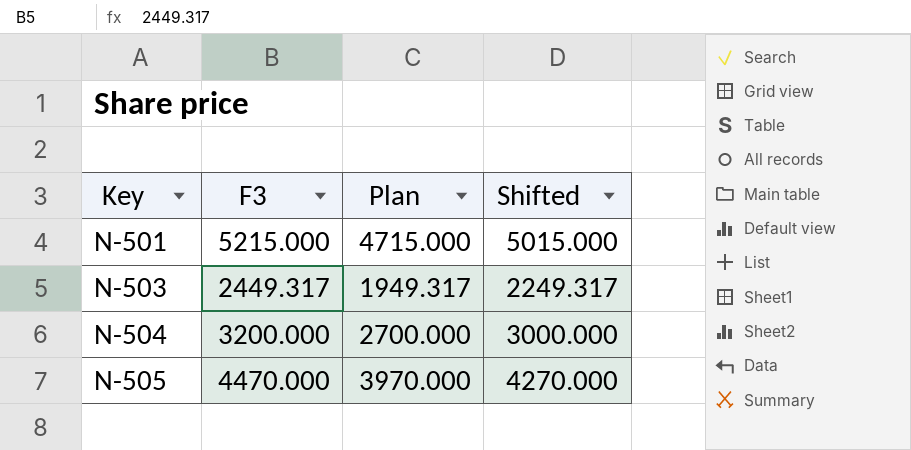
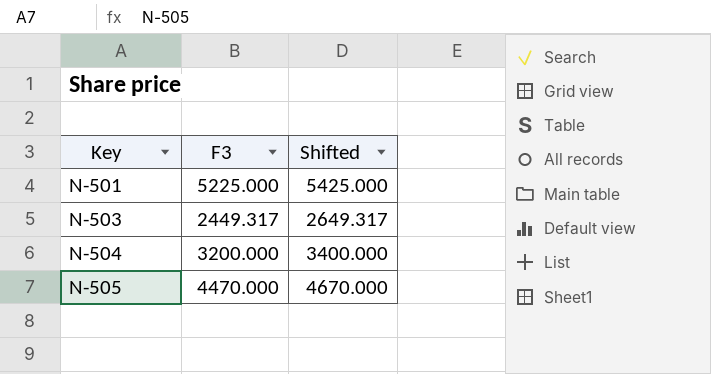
column Plan | formula: [F3] - 500 -> none
column Shifted | formula: [F3] - 200 -> [F3] + 200
N-501 | F3: 5215.000 -> 5225.000

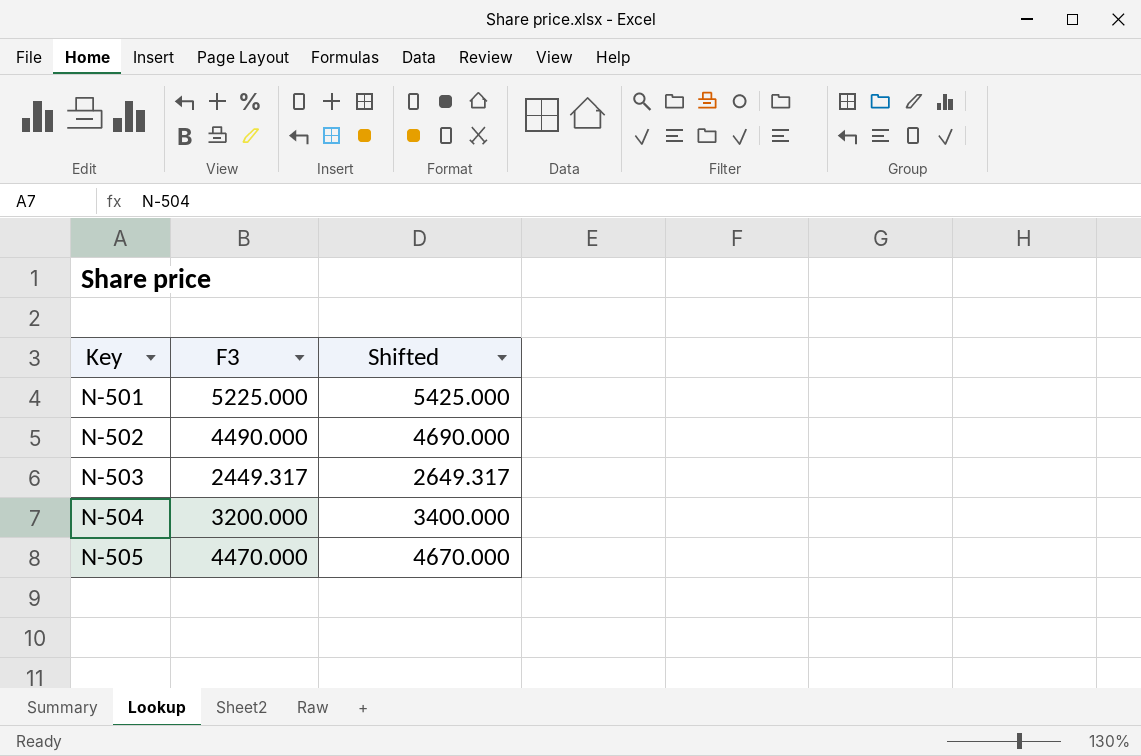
row N-502: none -> 4490.000 | 4690.000

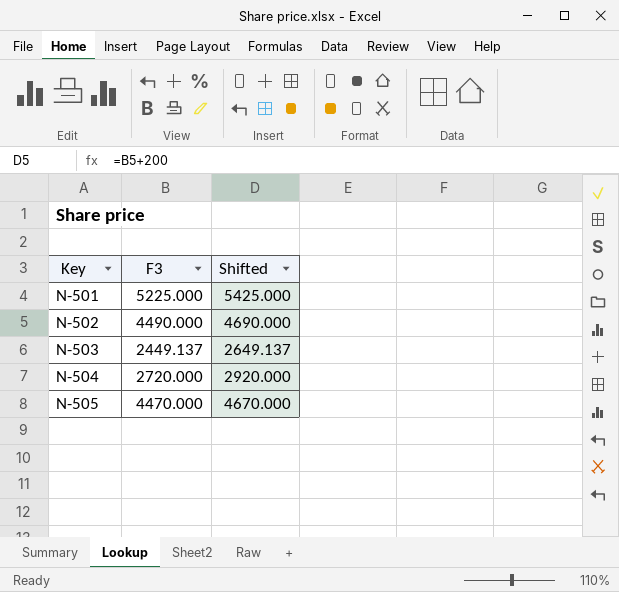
N-503 | F3: 2449.317 -> 2449.137
N-503 | Shifted: 2649.317 -> 2649.137
N-504 | F3: 3200.000 -> 2720.000
N-504 | Shifted: 3400.000 -> 2920.000

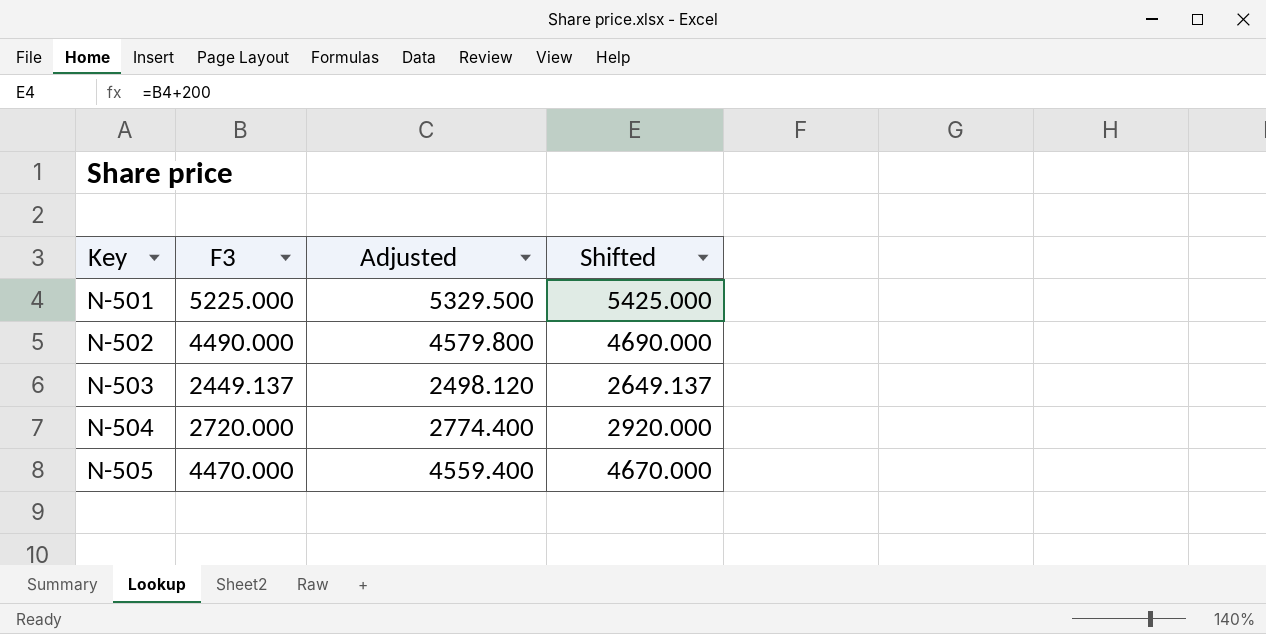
column Adjusted | formula: none -> [F3] * 1.02

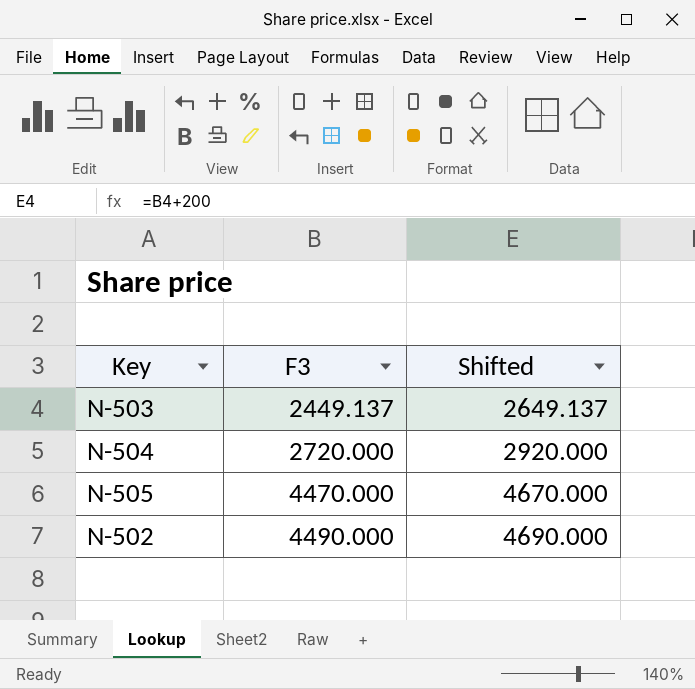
row order: Key ascending -> F3 ascending
column Adjusted | formula: [F3] * 1.02 -> none
row N-501: 5225.000 | 5329.500 | 5425.000 -> none

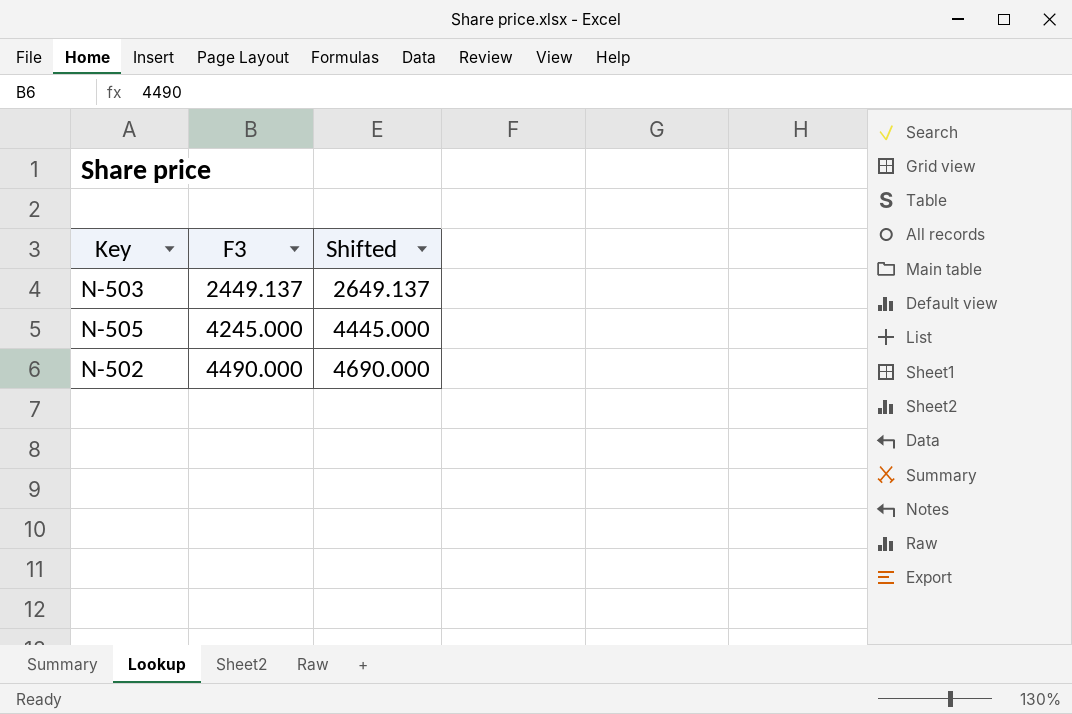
row N-504: 2720.000 | 2920.000 -> none
N-505 | F3: 4470.000 -> 4245.000
N-505 | Shifted: 4670.000 -> 4445.000

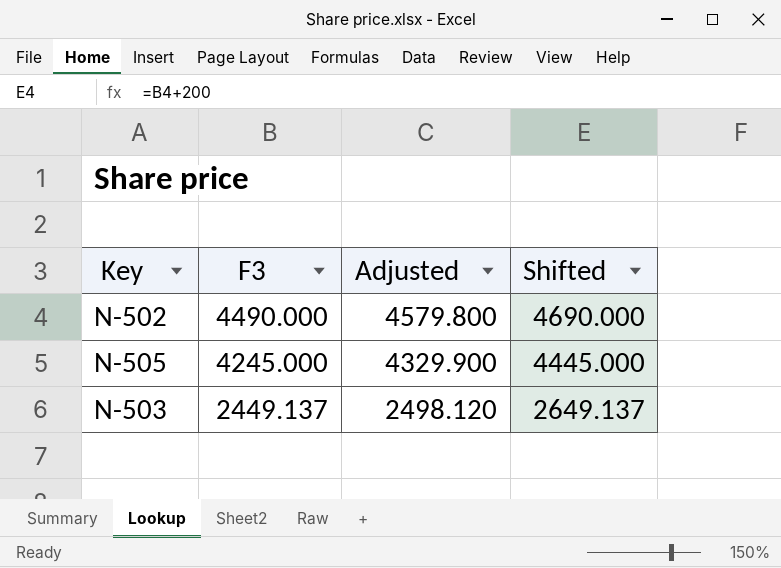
row order: F3 ascending -> F3 descending
column Adjusted | formula: none -> [F3] * 1.02

